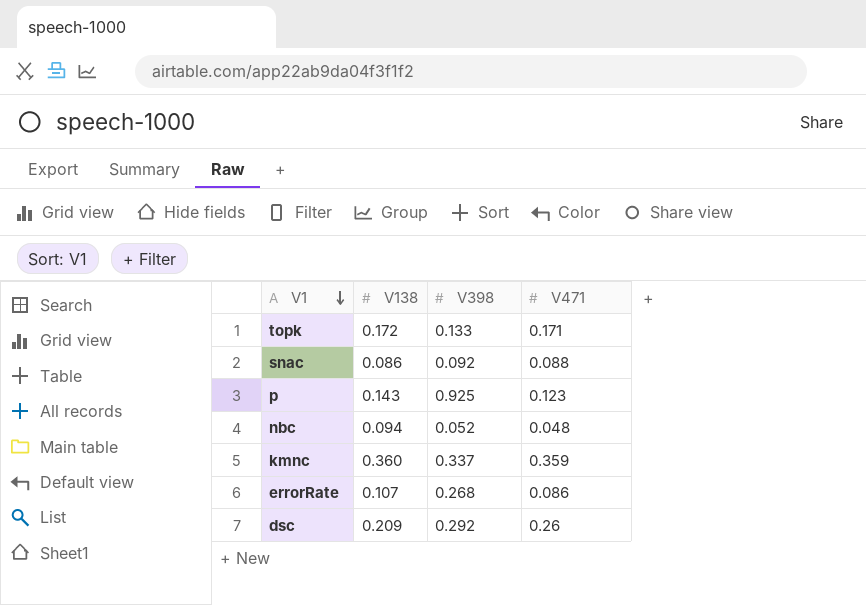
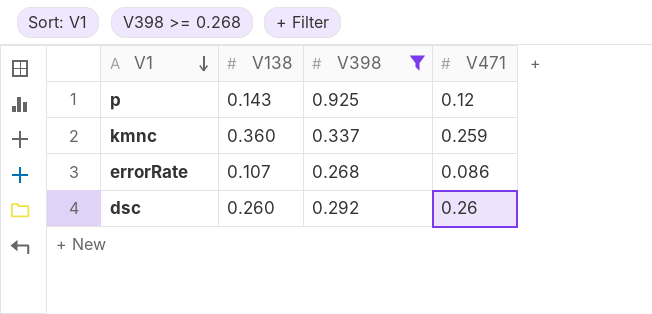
filter: none -> V398 >= 0.268
p | V471: 0.123 -> 0.12
kmnc | V471: 0.359 -> 0.259
dsc | V138: 0.209 -> 0.260

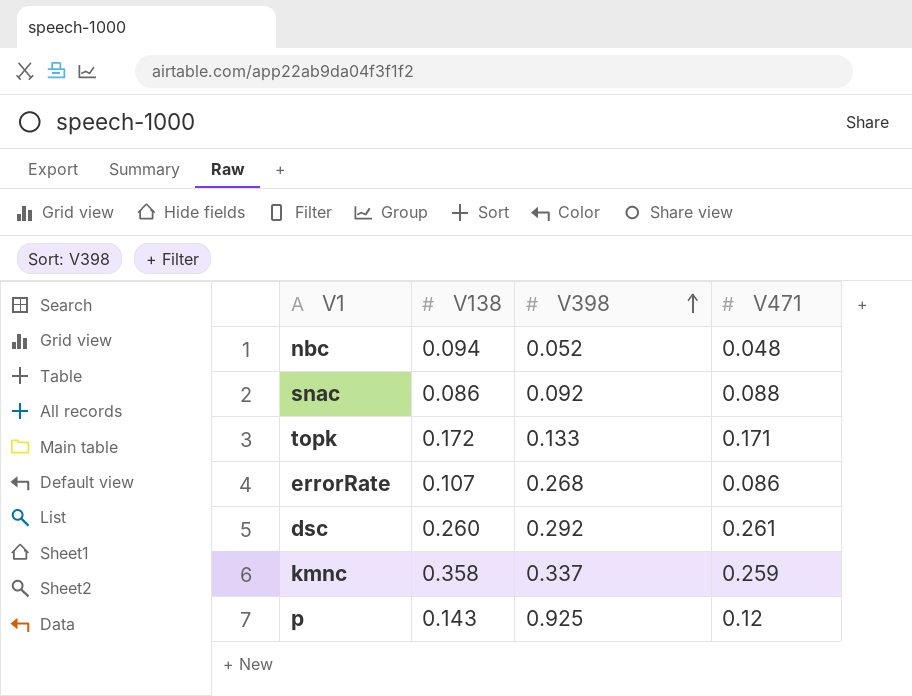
filter: V398 >= 0.268 -> none
row order: V1 descending -> V398 ascending
dsc | V471: 0.26 -> 0.261
kmnc | V138: 0.360 -> 0.358

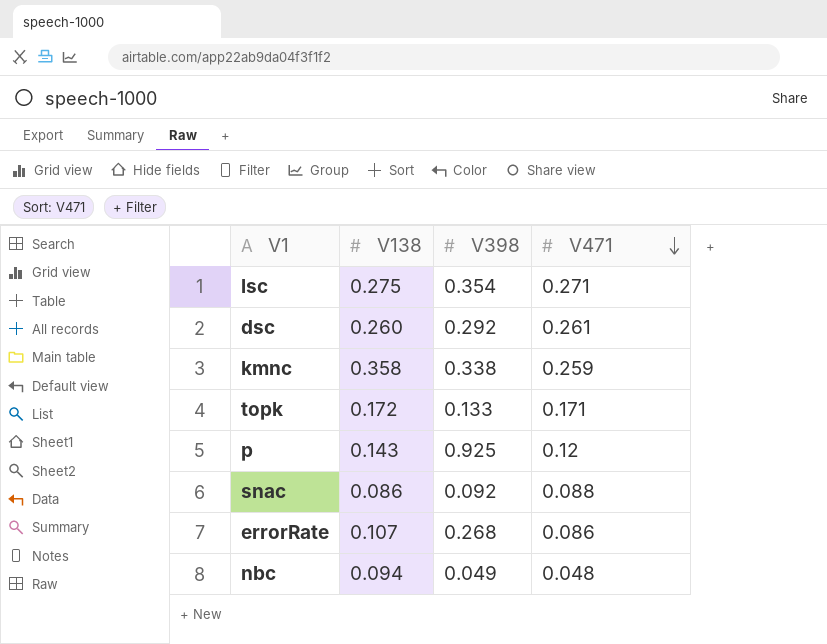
row order: V398 ascending -> V471 descending
row lsc: none -> 0.275 | 0.354 | 0.271
kmnc | V398: 0.337 -> 0.338
nbc | V398: 0.052 -> 0.049

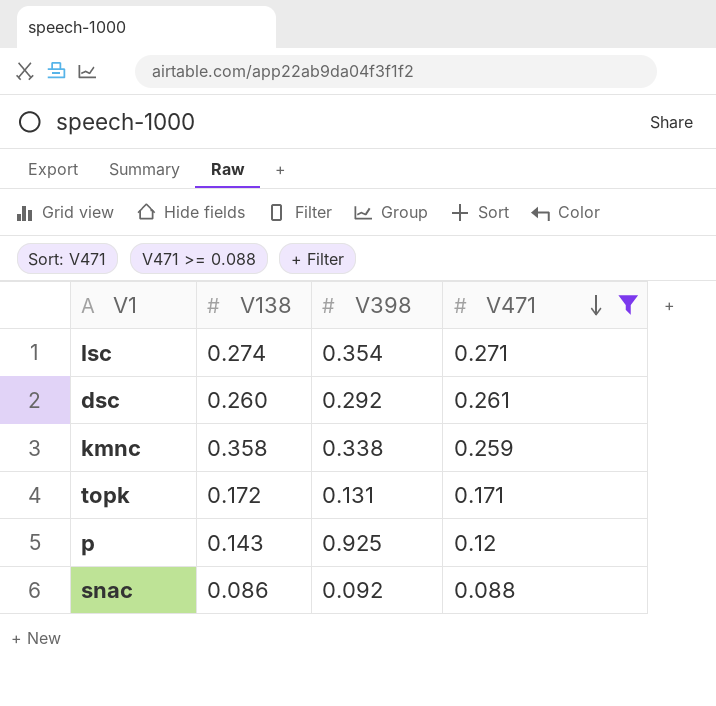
filter: none -> V471 >= 0.088
lsc | V138: 0.275 -> 0.274
topk | V398: 0.133 -> 0.131

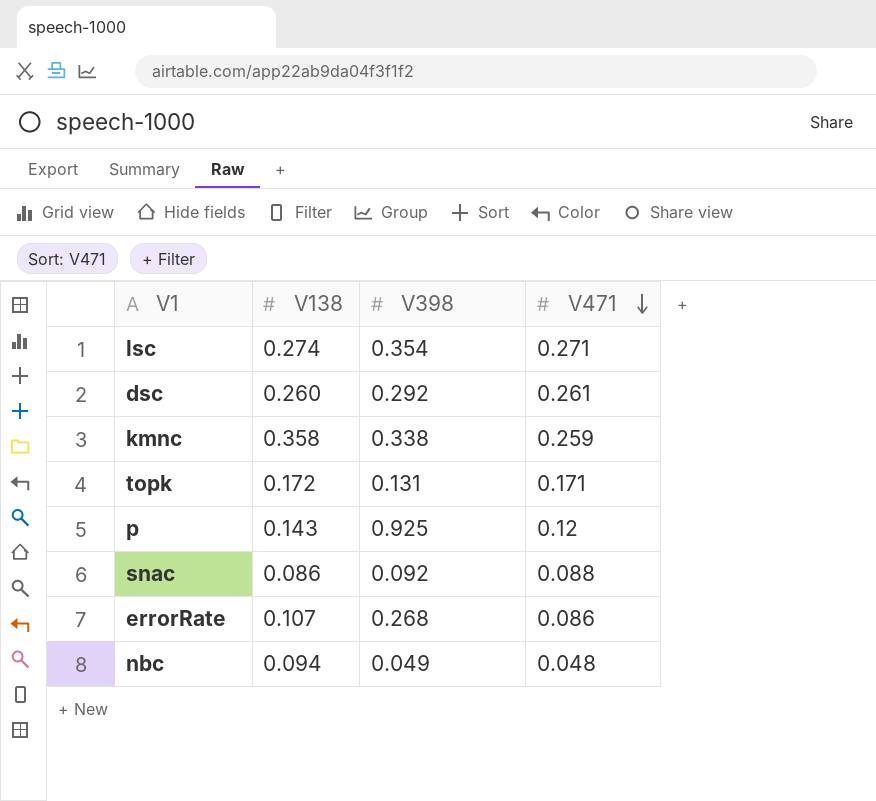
filter: V471 >= 0.088 -> none

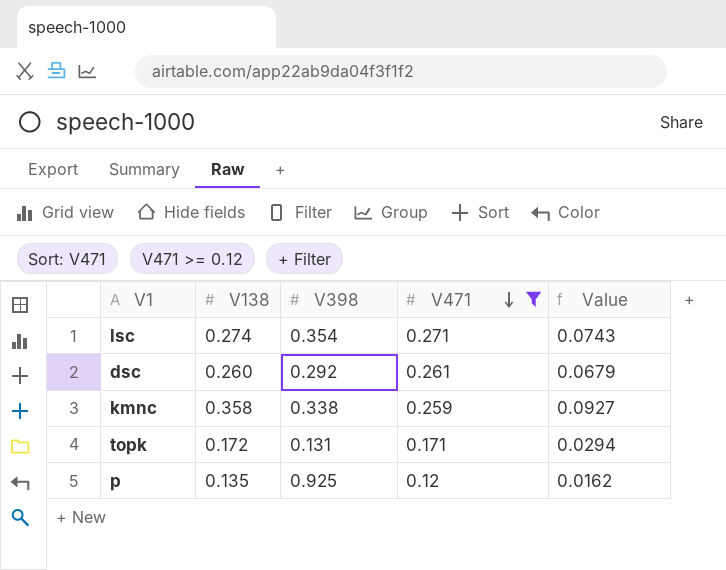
filter: none -> V471 >= 0.12
column Value | formula: none -> [V138] * [V471]
p | V138: 0.143 -> 0.135

